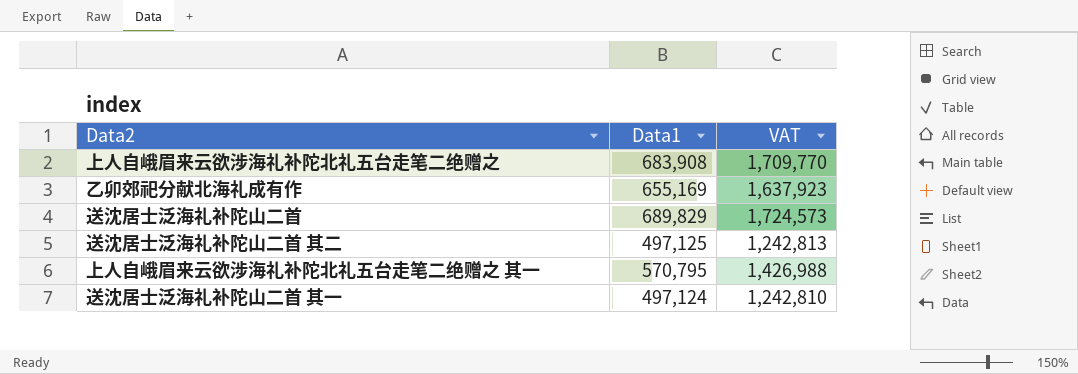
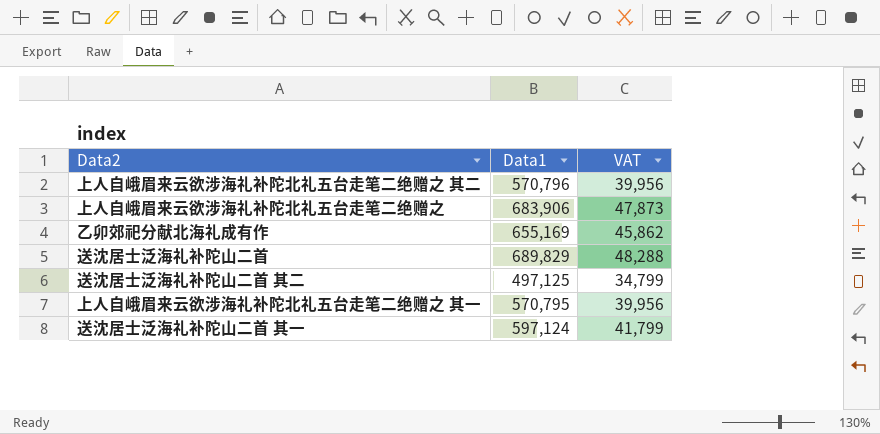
column VAT | formula: [Data1] * 2.5 -> [Data1] * 0.07
row 上人自峨眉来云欲涉海礼补陀北礼五台走笔二绝赠之 其二: none -> 570,796 | 39,956
上人自峨眉来云欲涉海礼补陀北礼五台走笔二绝赠之 | Data1: 683,908 -> 683,906
送沈居士泛海礼补陀山二首 其一 | Data1: 497,124 -> 597,124

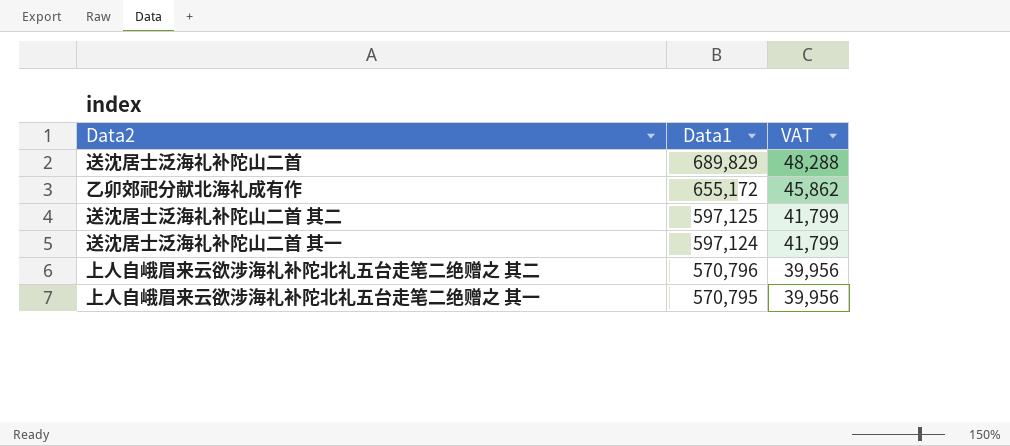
row order: none -> Data1 descending
row 上人自峨眉来云欲涉海礼补陀北礼五台走笔二绝赠之: 683,906 | 47,873 -> none
乙卯郊祀分献北海礼成有作 | Data1: 655,169 -> 655,172
送沈居士泛海礼补陀山二首 其二 | Data1: 497,125 -> 597,125
送沈居士泛海礼补陀山二首 其二 | VAT: 34,799 -> 41,799

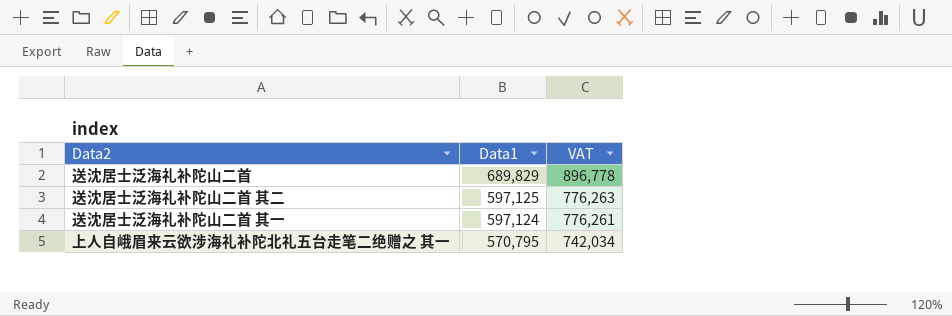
column VAT | formula: [Data1] * 0.07 -> [Data1] * 1.3
row 乙卯郊祀分献北海礼成有作: 655,172 | 45,862 -> none
row 上人自峨眉来云欲涉海礼补陀北礼五台走笔二绝赠之 其二: 570,796 | 39,956 -> none

